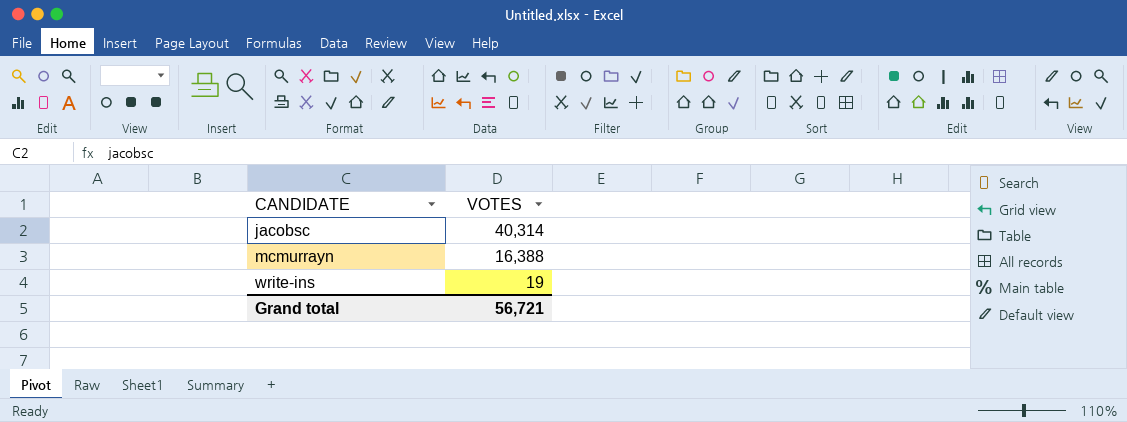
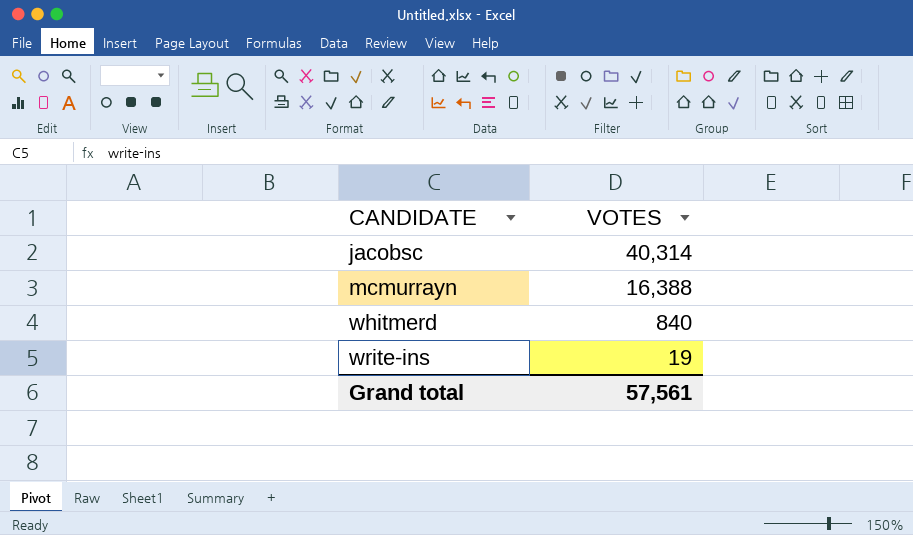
row whitmerd: none -> 840
Grand total | VOTES: 56,721 -> 57,561

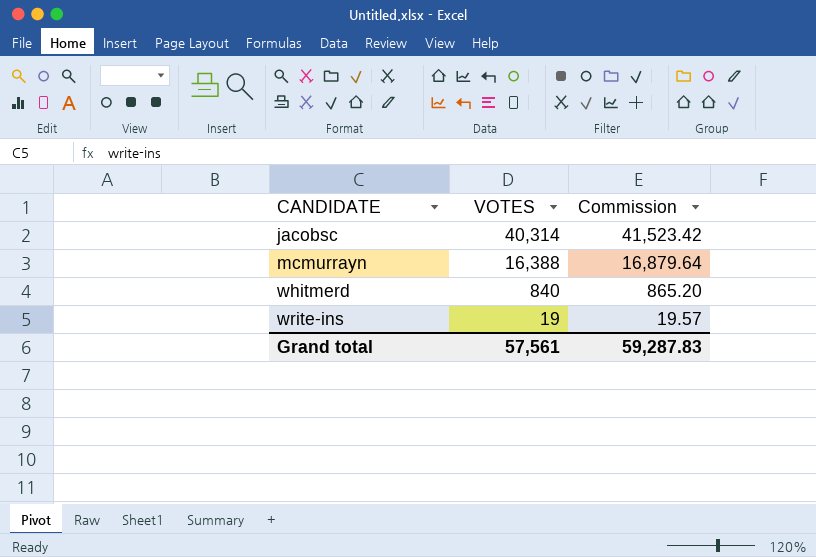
column Commission | formula: none -> [VOTES] * 1.03

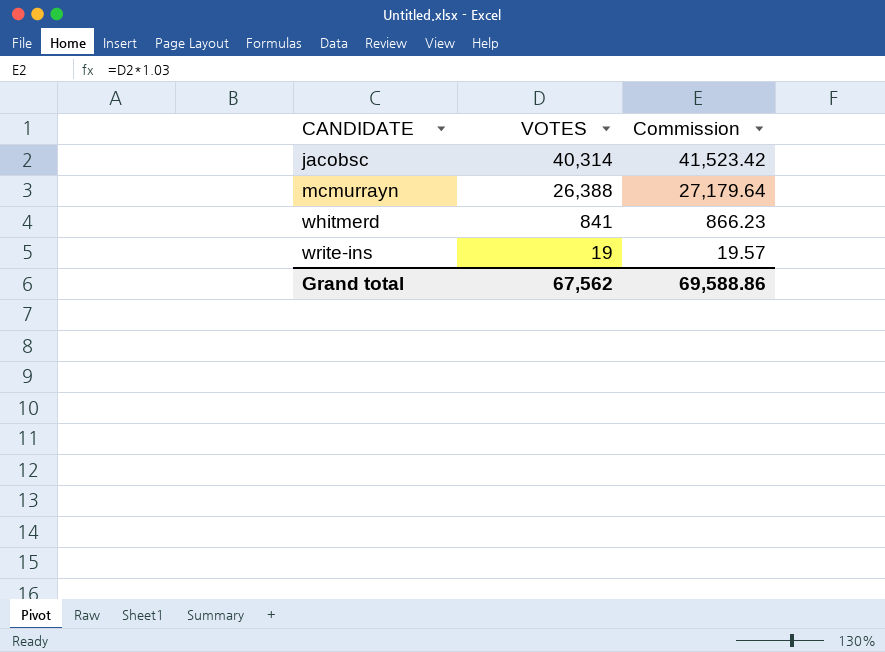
mcmurrayn | VOTES: 16,388 -> 26,388
mcmurrayn | Commission: 16,879.64 -> 27,179.64
whitmerd | VOTES: 840 -> 841
whitmerd | Commission: 865.20 -> 866.23
Grand total | VOTES: 57,561 -> 67,562
Grand total | Commission: 59,287.83 -> 69,588.86

